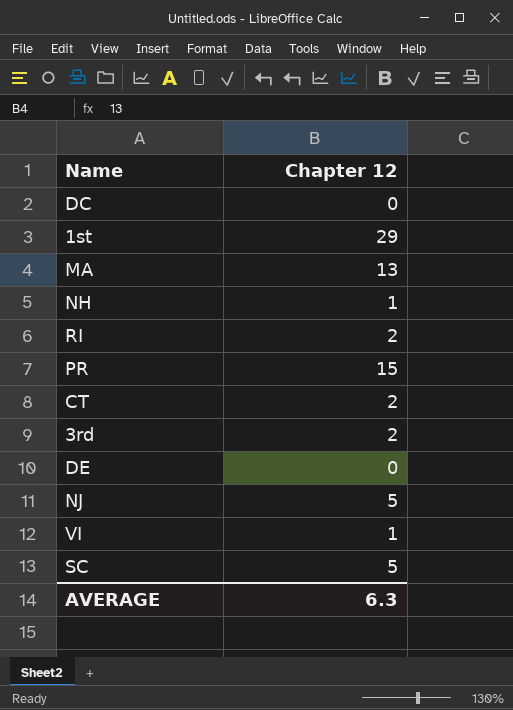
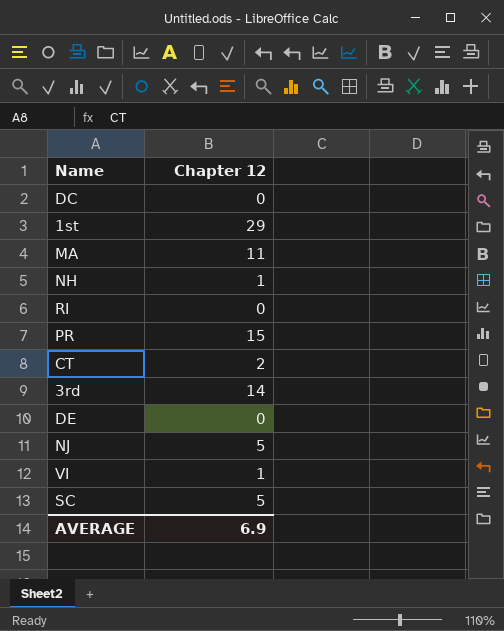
MA | Chapter 12: 13 -> 11
RI | Chapter 12: 2 -> 0
3rd | Chapter 12: 2 -> 14
AVERAGE | Chapter 12: 6.3 -> 6.9

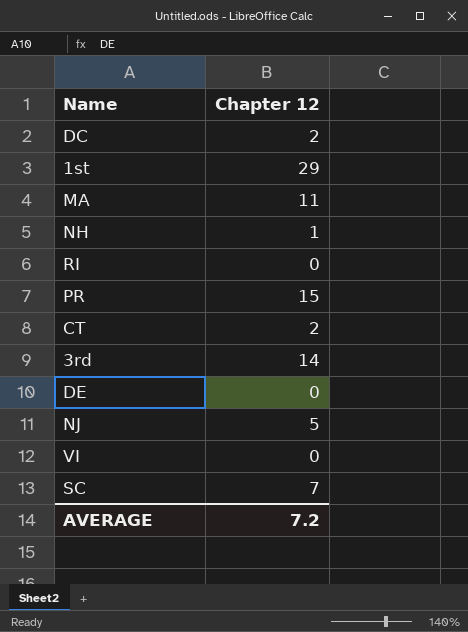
DC | Chapter 12: 0 -> 2
VI | Chapter 12: 1 -> 0
SC | Chapter 12: 5 -> 7
AVERAGE | Chapter 12: 6.9 -> 7.2

